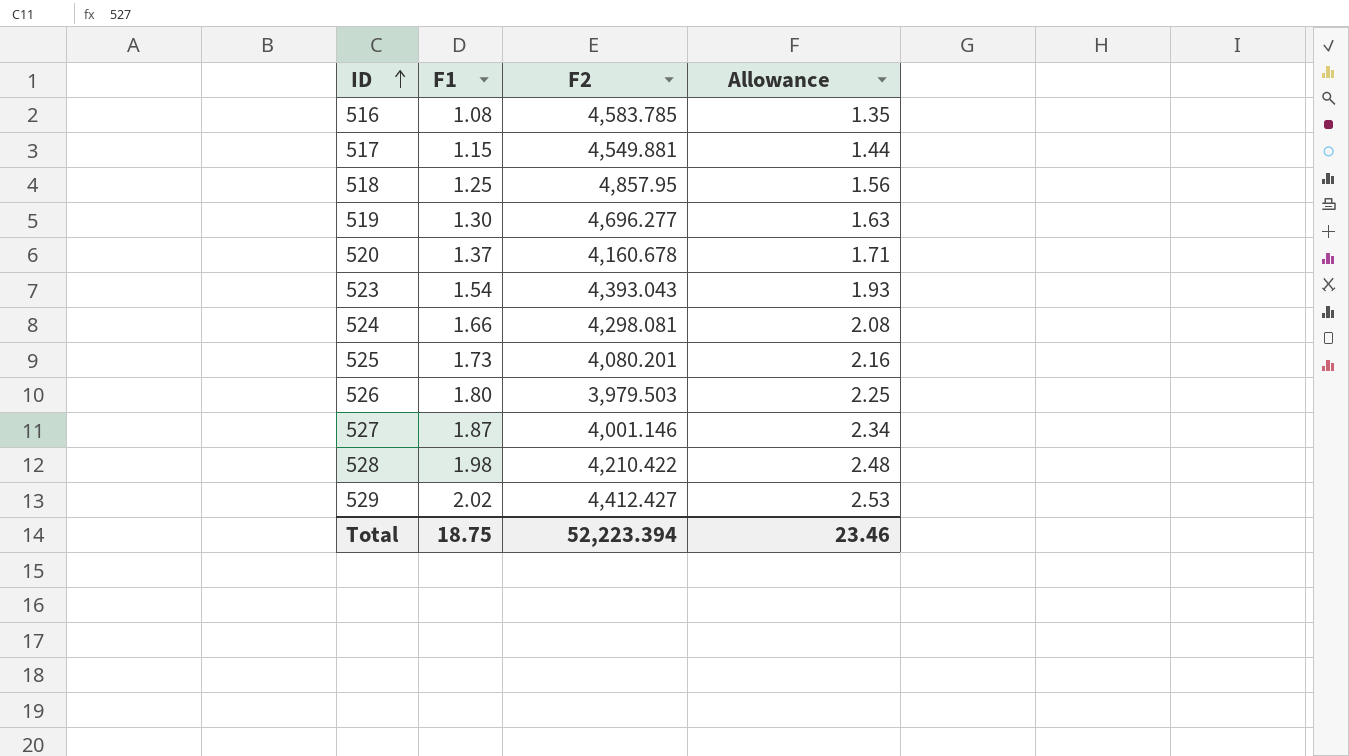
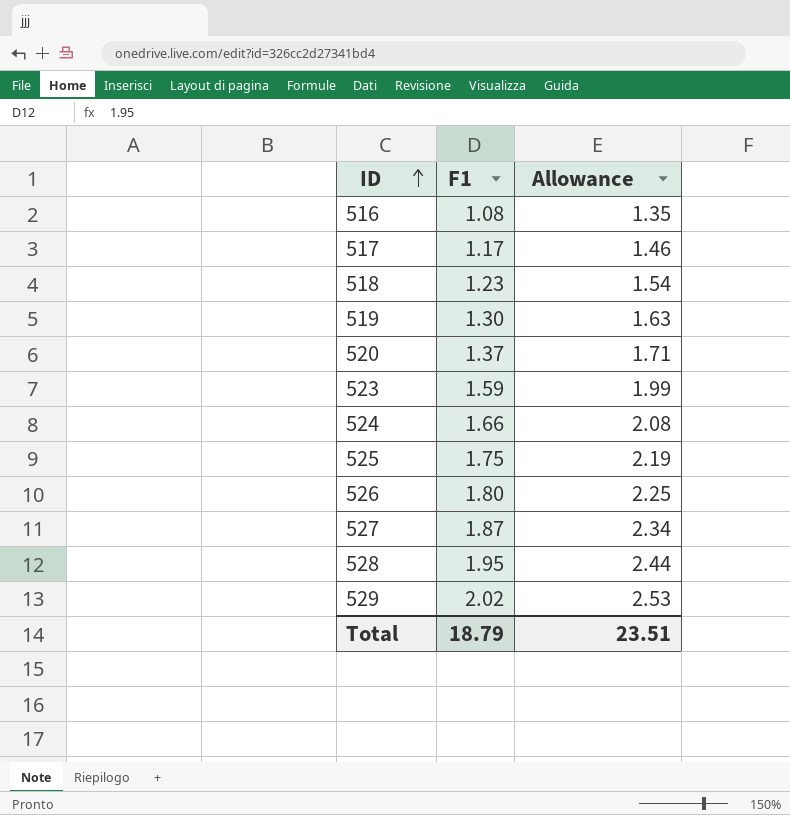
column F2 | position: 3 -> none
517 | F1: 1.15 -> 1.17
517 | Allowance: 1.44 -> 1.46
518 | F1: 1.25 -> 1.23
518 | Allowance: 1.56 -> 1.54
523 | F1: 1.54 -> 1.59
523 | Allowance: 1.93 -> 1.99
525 | F1: 1.73 -> 1.75
525 | Allowance: 2.16 -> 2.19
528 | F1: 1.98 -> 1.95
528 | Allowance: 2.48 -> 2.44
Total | F1: 18.75 -> 18.79
Total | Allowance: 23.46 -> 23.51

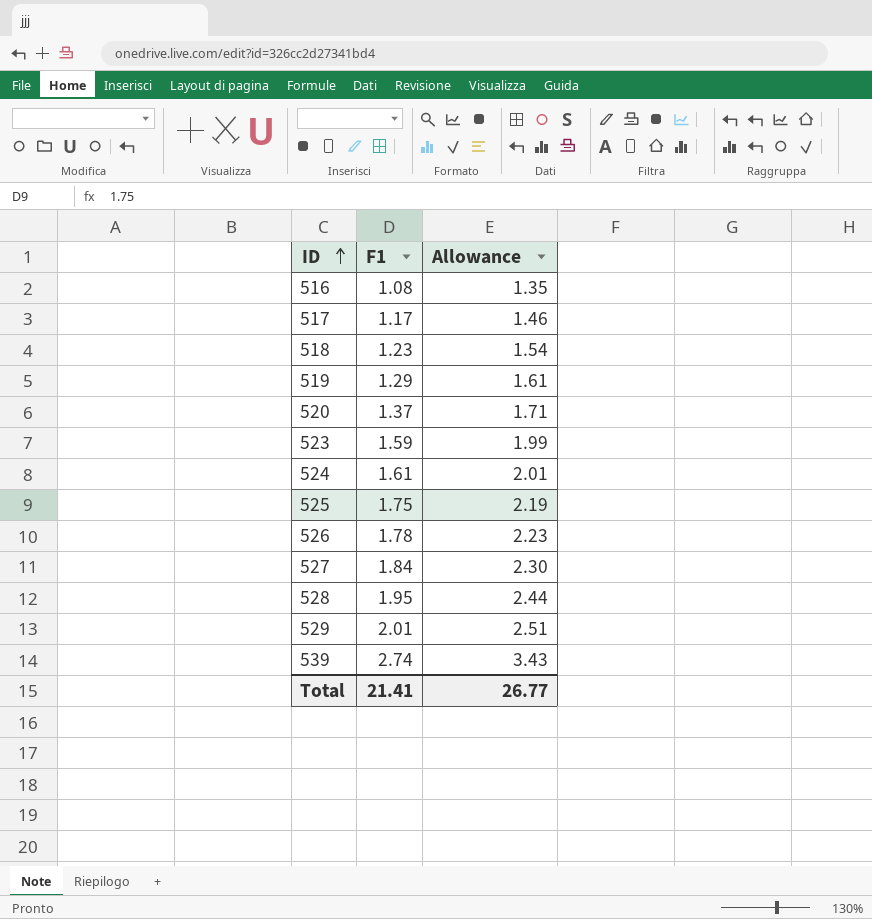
519 | F1: 1.30 -> 1.29
519 | Allowance: 1.63 -> 1.61
524 | F1: 1.66 -> 1.61
524 | Allowance: 2.08 -> 2.01
526 | F1: 1.80 -> 1.78
526 | Allowance: 2.25 -> 2.23
527 | F1: 1.87 -> 1.84
527 | Allowance: 2.34 -> 2.30
529 | F1: 2.02 -> 2.01
529 | Allowance: 2.53 -> 2.51
row 539: none -> 2.74 | 3.43
Total | F1: 18.79 -> 21.41
Total | Allowance: 23.51 -> 26.77

